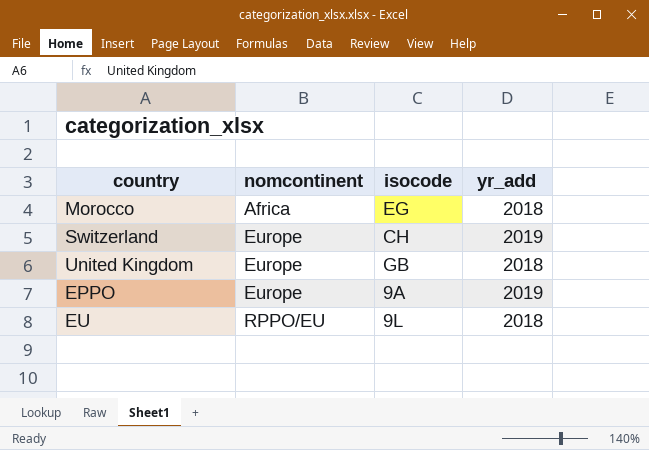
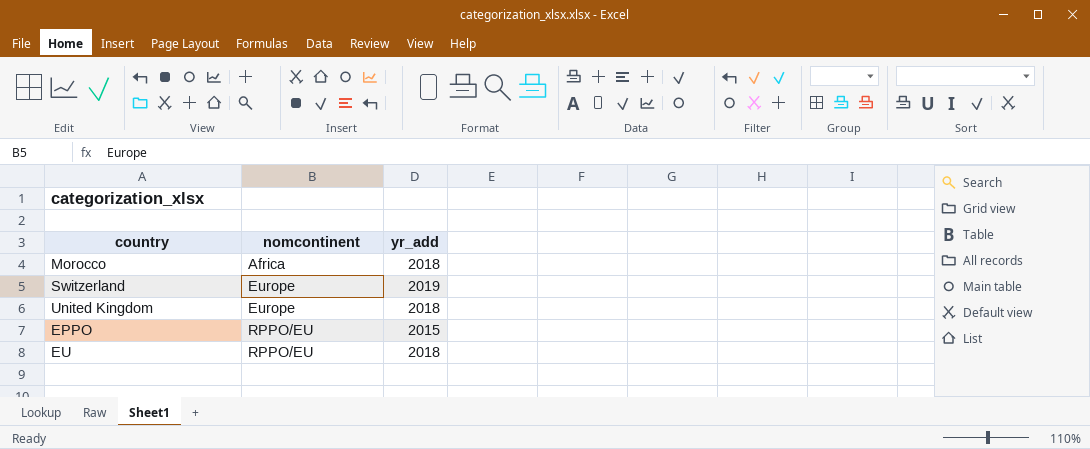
column isocode | position: 3 -> none
EPPO | nomcontinent: Europe -> RPPO/EU
EPPO | yr_add: 2019 -> 2015

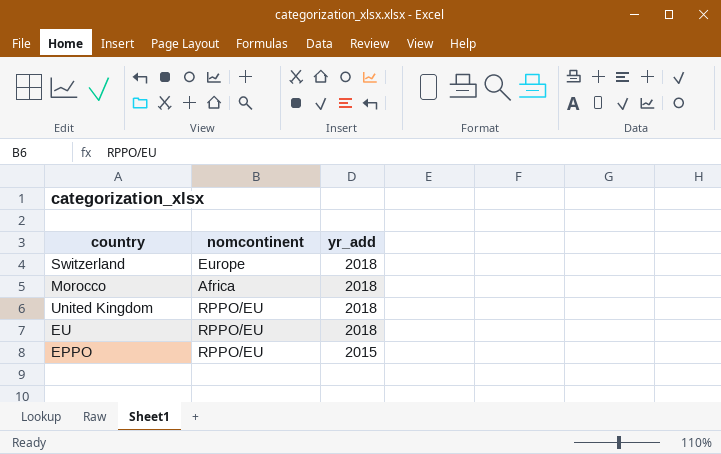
row order: nomcontinent ascending -> yr_add descending
Switzerland | yr_add: 2019 -> 2018
United Kingdom | nomcontinent: Europe -> RPPO/EU

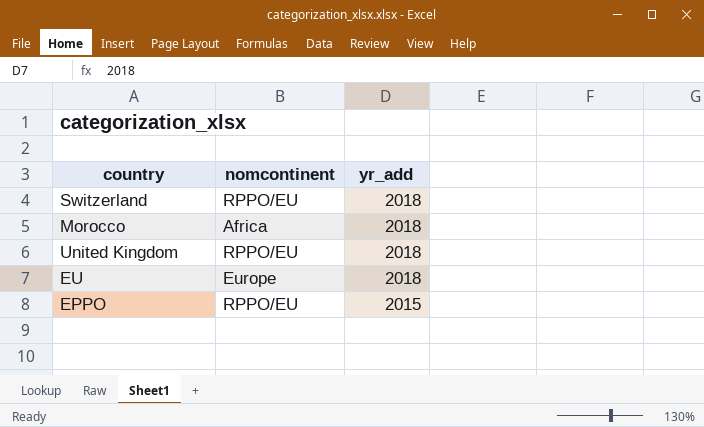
Switzerland | nomcontinent: Europe -> RPPO/EU
EU | nomcontinent: RPPO/EU -> Europe

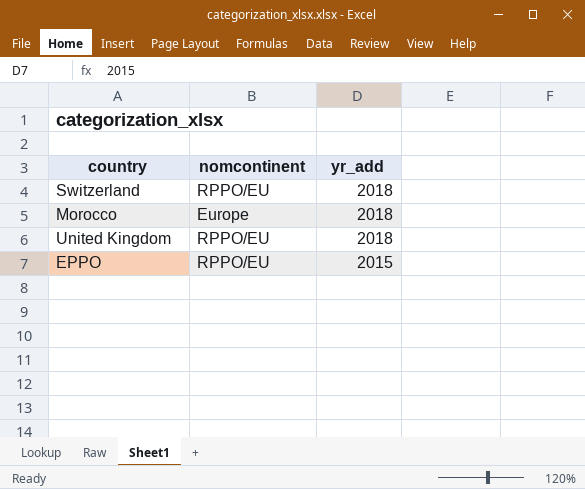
row EU: Europe | 2018 -> none
Morocco | nomcontinent: Africa -> Europe

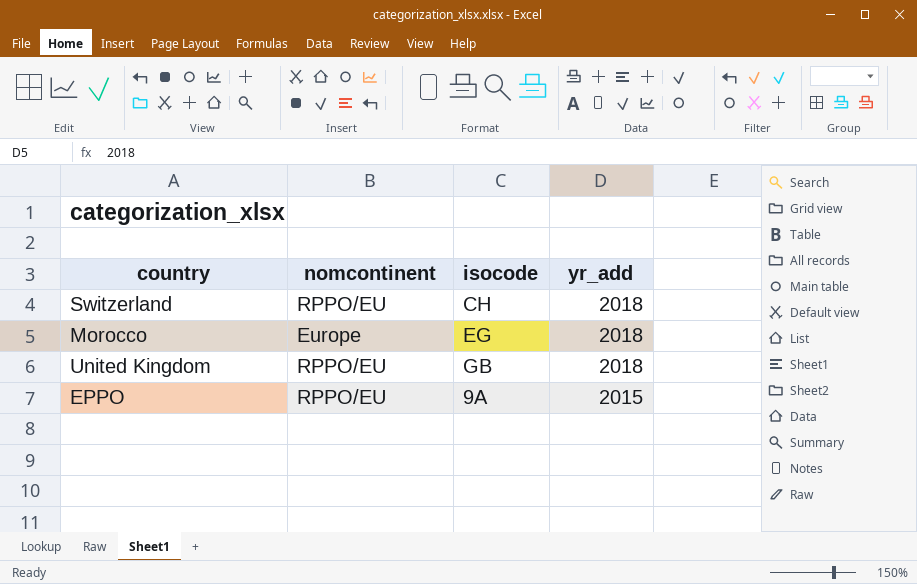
column isocode | position: none -> 3

